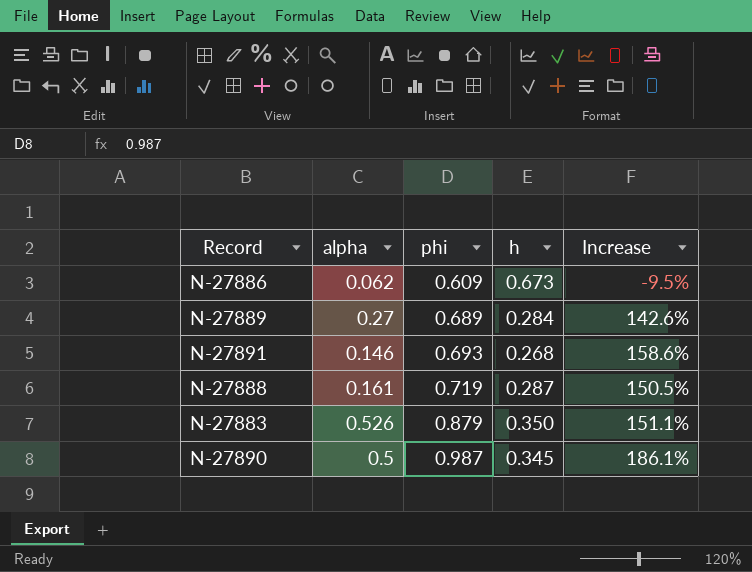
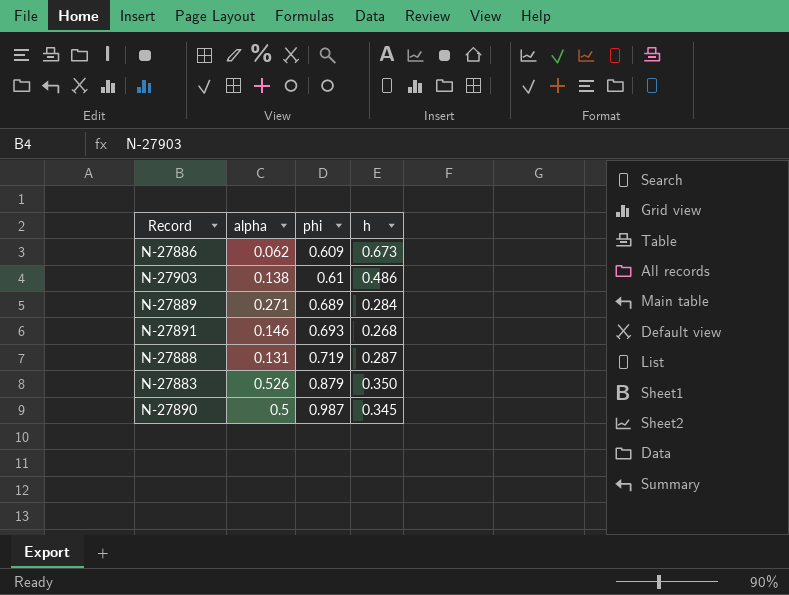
column Increase | formula: ([phi] - [h]) / [h] -> none
row N-27903: none -> 0.138 | 0.61 | 0.486
N-27889 | alpha: 0.27 -> 0.271
N-27888 | alpha: 0.161 -> 0.131

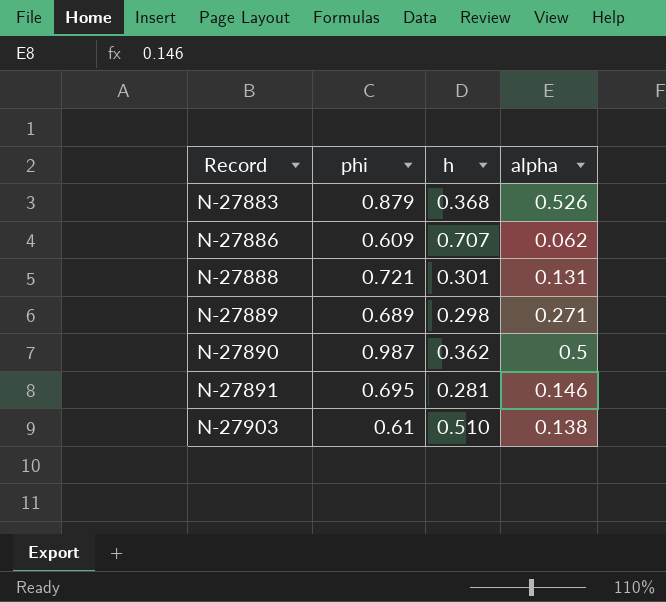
row order: phi ascending -> Record ascending
column alpha | position: 2 -> 4
N-27883 | h: 0.350 -> 0.368
N-27886 | h: 0.673 -> 0.707
N-27888 | phi: 0.719 -> 0.721
N-27888 | h: 0.287 -> 0.301
N-27889 | h: 0.284 -> 0.298
N-27890 | h: 0.345 -> 0.362
N-27891 | phi: 0.693 -> 0.695
N-27891 | h: 0.268 -> 0.281
N-27903 | h: 0.486 -> 0.510

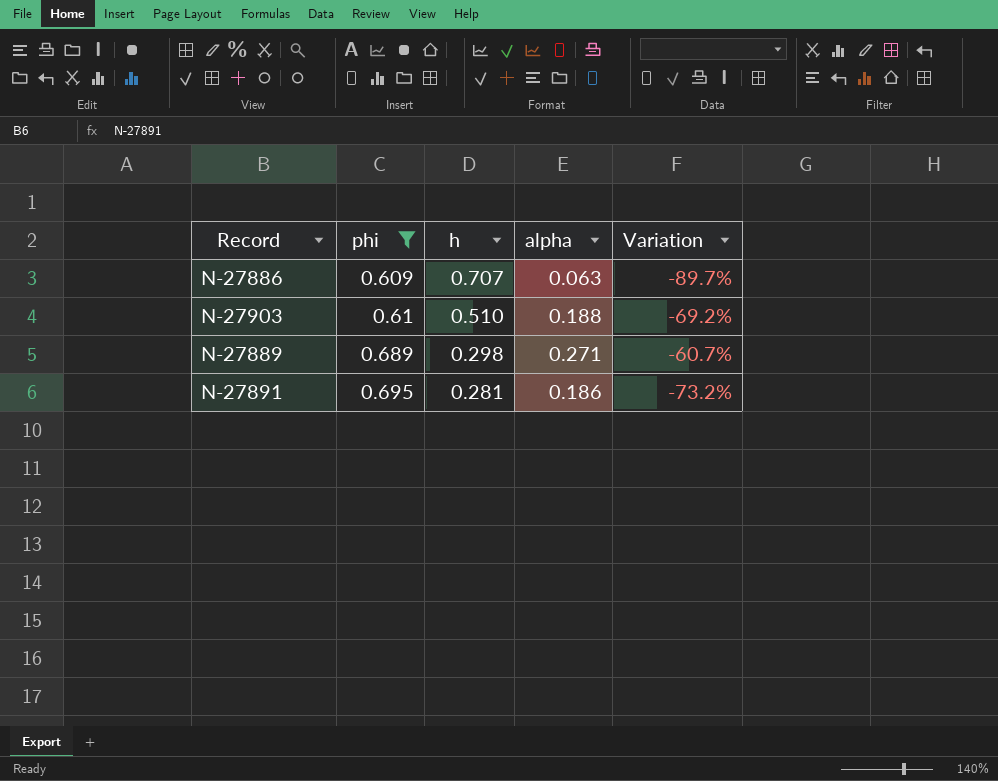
filter: none -> phi <= 0.695
row order: Record ascending -> phi ascending
column Variation | formula: none -> ([alpha] - [phi]) / [phi]
N-27886 | alpha: 0.062 -> 0.063
N-27903 | alpha: 0.138 -> 0.188
N-27891 | alpha: 0.146 -> 0.186

